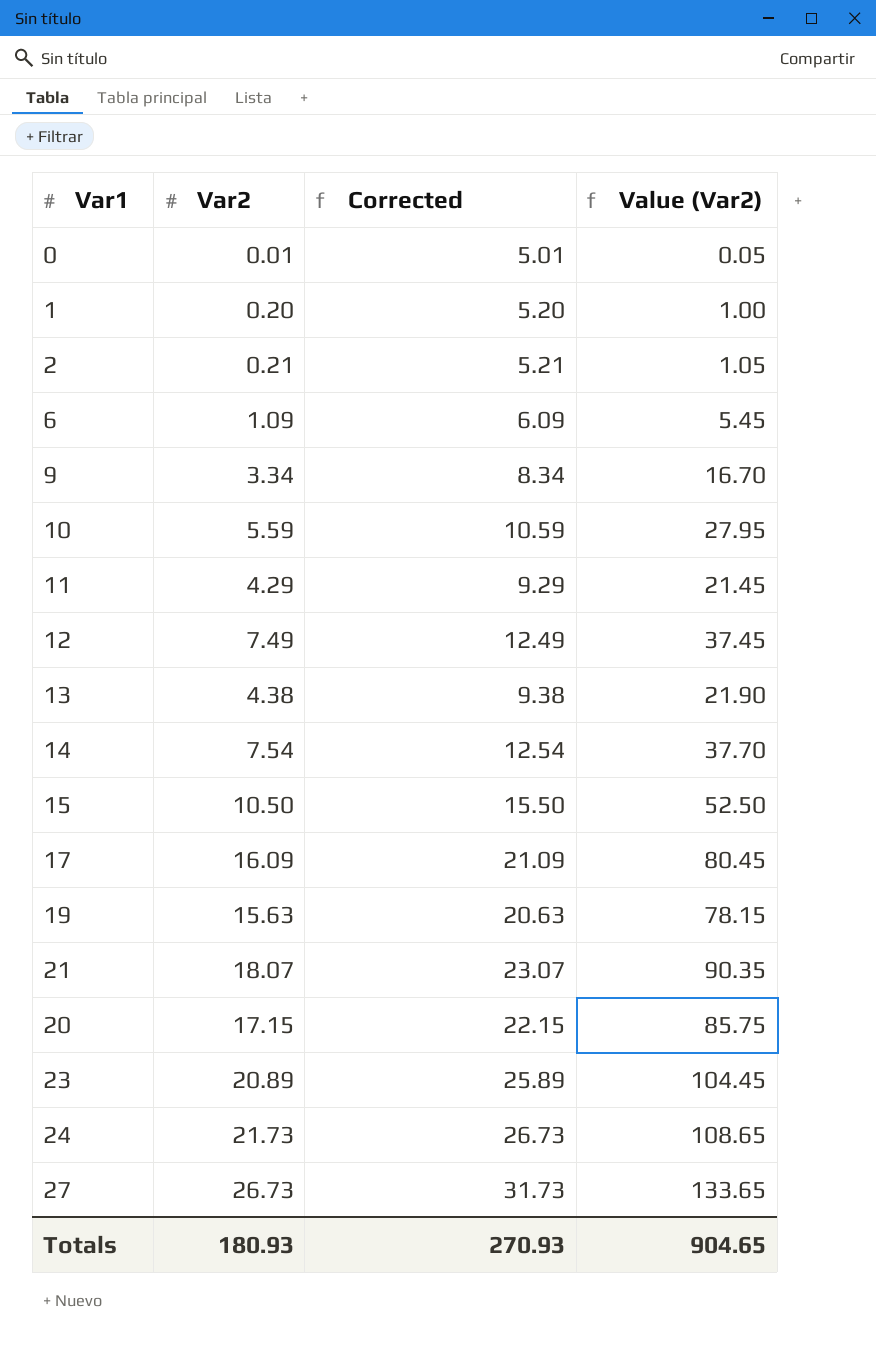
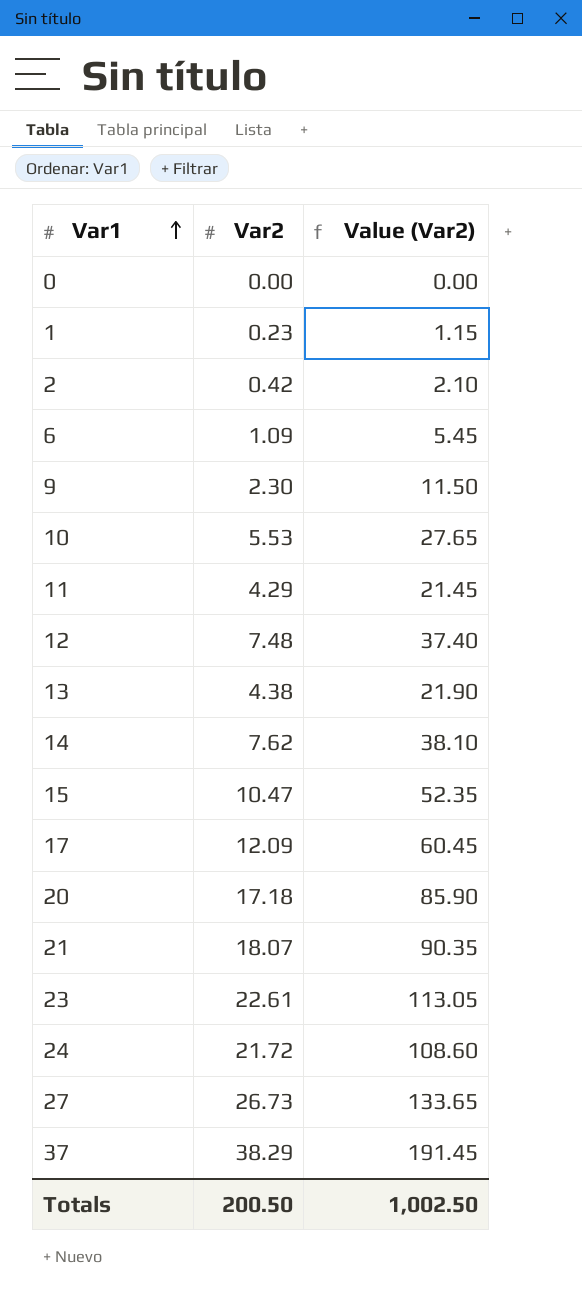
row order: none -> Var1 ascending
column Corrected | formula: [Var2] + 5 -> none
row 19: 15.63 | 20.63 | 78.15 -> none
0 | Var2: 0.01 -> 0.00
0 | Value (Var2): 0.05 -> 0.00
1 | Var2: 0.20 -> 0.23
1 | Value (Var2): 1.00 -> 1.15
2 | Var2: 0.21 -> 0.42
2 | Value (Var2): 1.05 -> 2.10
9 | Var2: 3.34 -> 2.30
9 | Value (Var2): 16.70 -> 11.50
10 | Var2: 5.59 -> 5.53
10 | Value (Var2): 27.95 -> 27.65
12 | Var2: 7.49 -> 7.48
12 | Value (Var2): 37.45 -> 37.40
14 | Var2: 7.54 -> 7.62
14 | Value (Var2): 37.70 -> 38.10
15 | Var2: 10.50 -> 10.47
15 | Value (Var2): 52.50 -> 52.35
17 | Var2: 16.09 -> 12.09
17 | Value (Var2): 80.45 -> 60.45
20 | Var2: 17.15 -> 17.18
20 | Value (Var2): 85.75 -> 85.90
23 | Var2: 20.89 -> 22.61
23 | Value (Var2): 104.45 -> 113.05
24 | Var2: 21.73 -> 21.72
24 | Value (Var2): 108.65 -> 108.60
row 37: none -> 38.29 | 191.45
Totals | Var2: 180.93 -> 200.50
Totals | Value (Var2): 904.65 -> 1,002.50

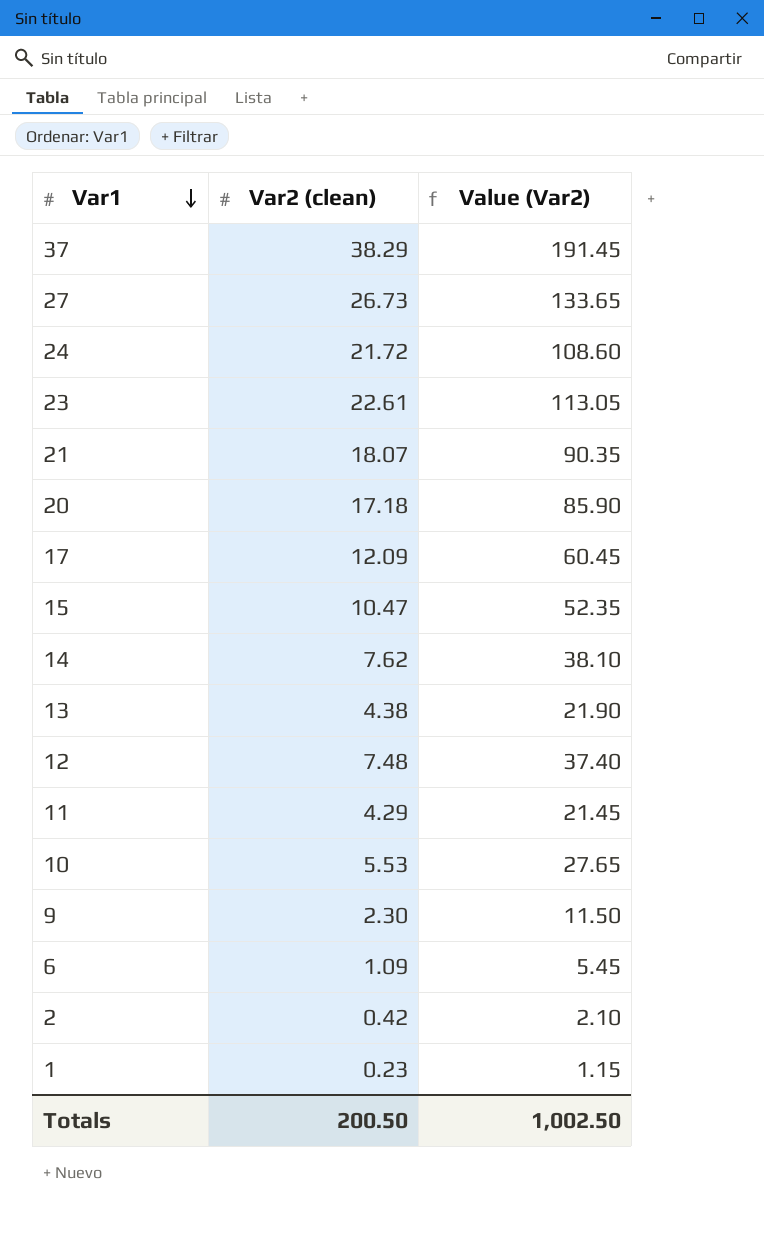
row order: Var1 ascending -> Var1 descending
column name: Var2 -> Var2 (clean)
row 0: 0.00 | 0.00 -> none

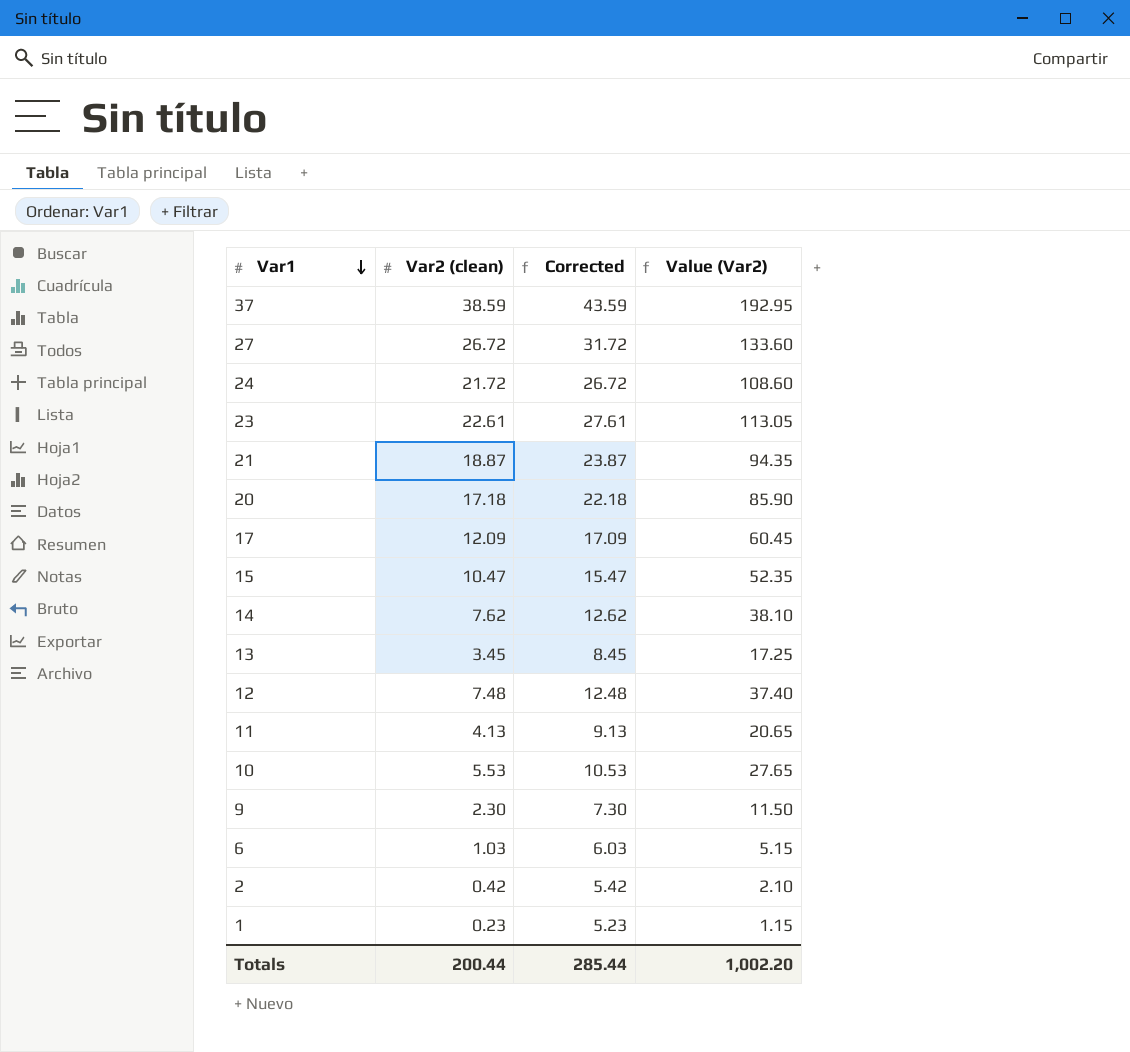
column Corrected | formula: none -> [Var2 (clean)] + 5
37 | Var2 (clean): 38.29 -> 38.59
37 | Value (Var2): 191.45 -> 192.95
27 | Var2 (clean): 26.73 -> 26.72
27 | Value (Var2): 133.65 -> 133.60
21 | Var2 (clean): 18.07 -> 18.87
21 | Value (Var2): 90.35 -> 94.35
13 | Var2 (clean): 4.38 -> 3.45
13 | Value (Var2): 21.90 -> 17.25
11 | Var2 (clean): 4.29 -> 4.13
11 | Value (Var2): 21.45 -> 20.65
6 | Var2 (clean): 1.09 -> 1.03
6 | Value (Var2): 5.45 -> 5.15
Totals | Var2 (clean): 200.50 -> 200.44
Totals | Value (Var2): 1,002.50 -> 1,002.20

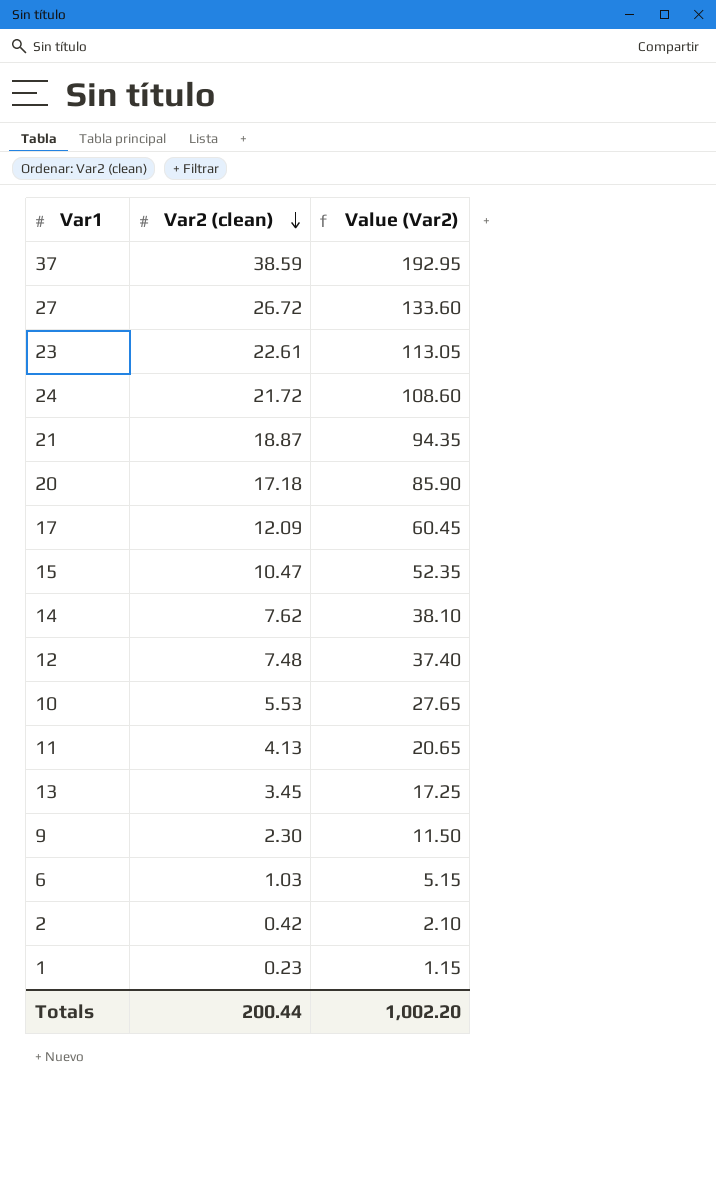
row order: Var1 descending -> Var2 (clean) descending
column Corrected | formula: [Var2 (clean)] + 5 -> none

